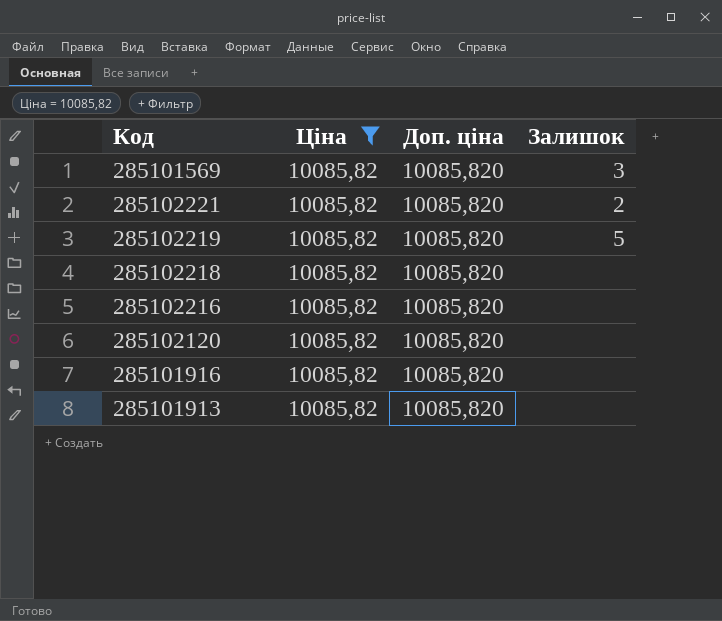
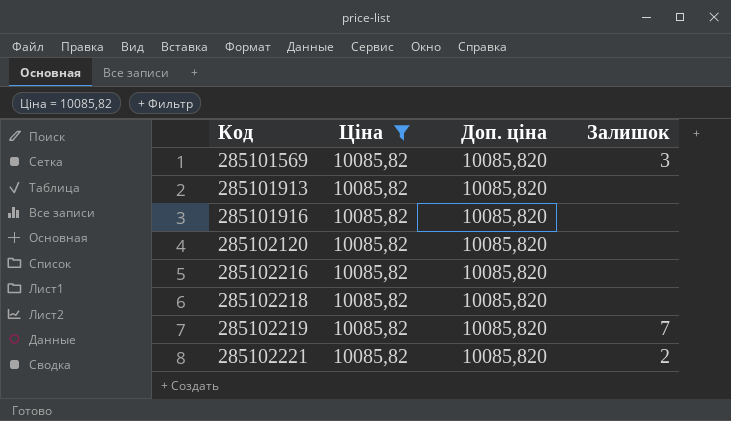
row order: none -> Код ascending
285102219 | Залишок: 5 -> 7

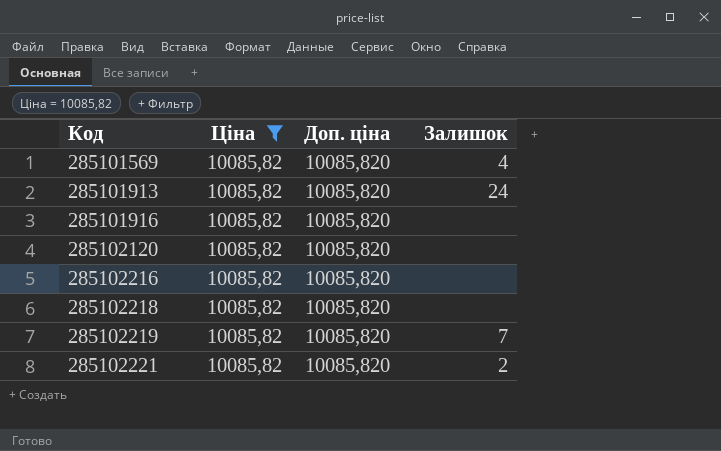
285101569 | Залишок: 3 -> 4
285101913 | Залишок: none -> 24

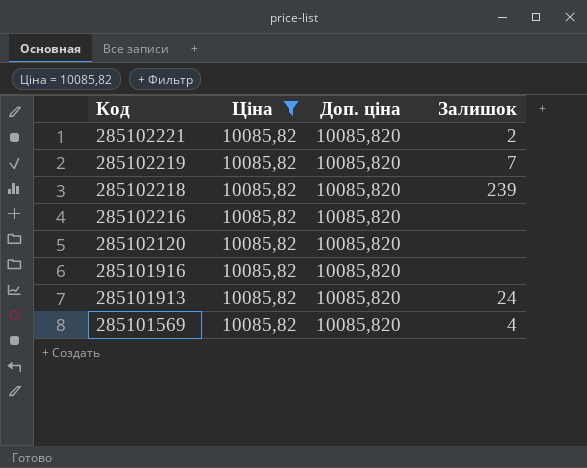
row order: Код ascending -> Код descending
285102218 | Залишок: none -> 239

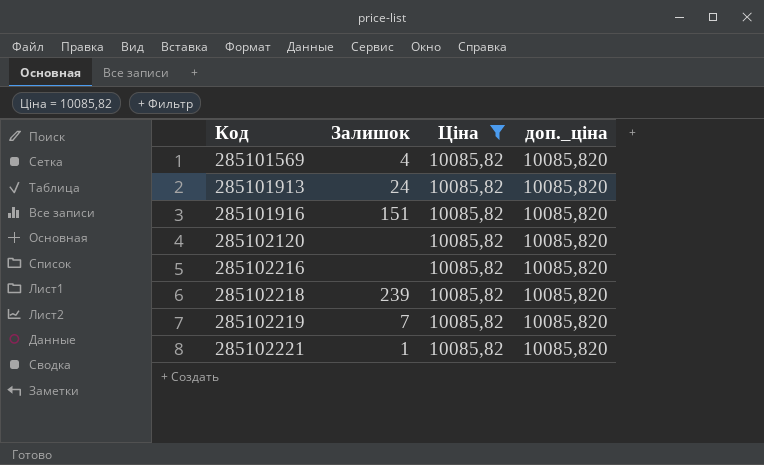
row order: Код descending -> Код ascending
column Залишок | position: 4 -> 2
column name: Доп. ціна -> доп._ціна
285101916 | Залишок: none -> 151
285102221 | Залишок: 2 -> 1

